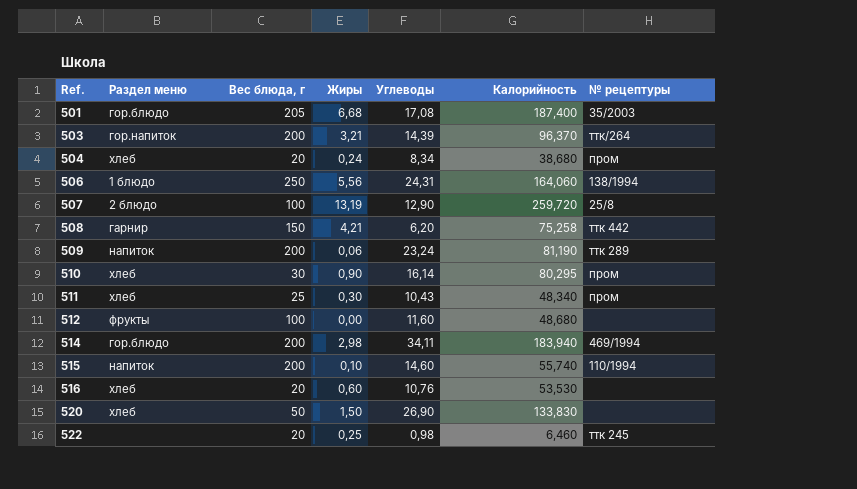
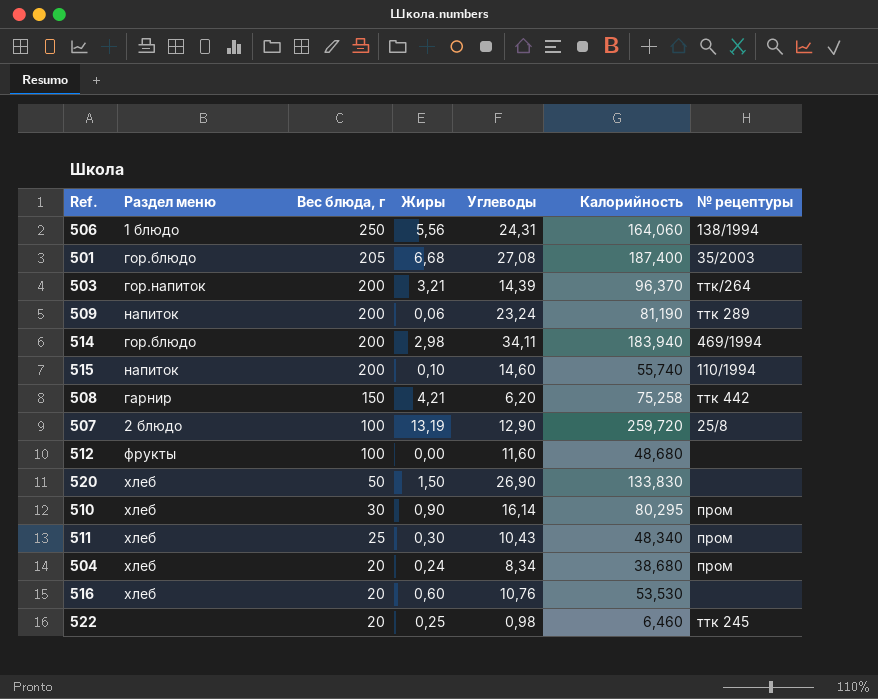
row order: Ref. ascending -> Вес блюда, г descending
501 | Углеводы: 17,08 -> 27,08

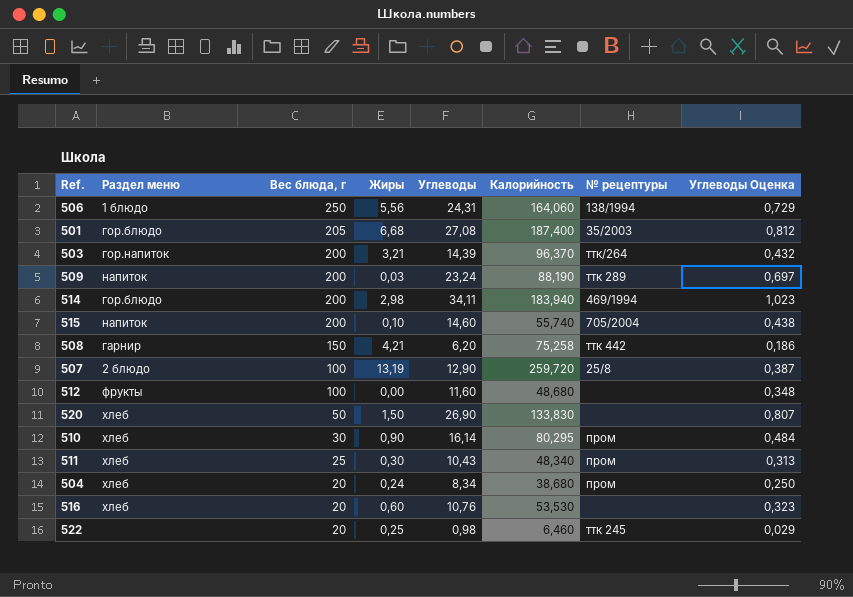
column Углеводы Оценка | formula: none -> [Углеводы] * 0,03
509 | Жиры: 0,06 -> 0,03
509 | Калорийность: 81,190 -> 88,190
515 | № рецептуры: 110/1994 -> 705/2004

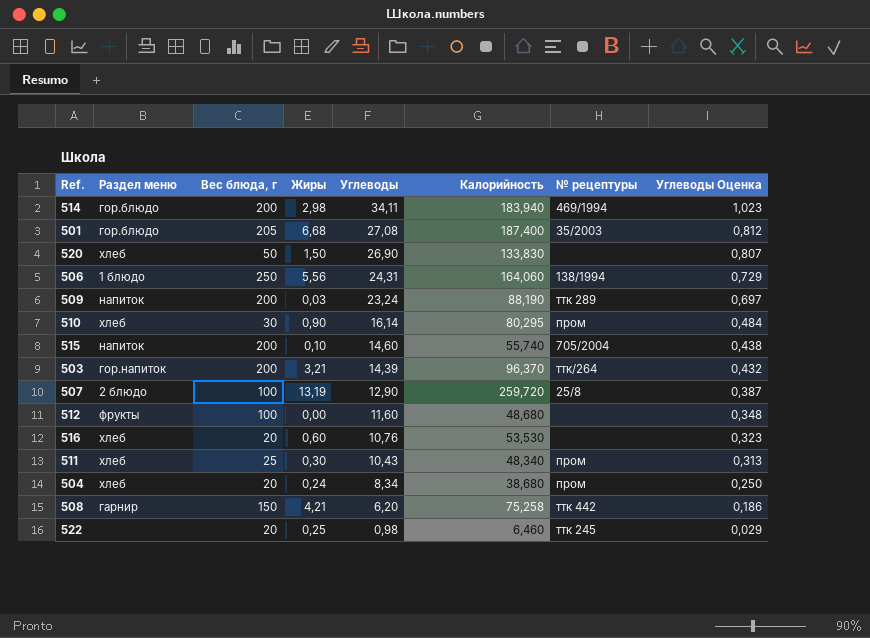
row order: Вес блюда, г descending -> Углеводы descending

